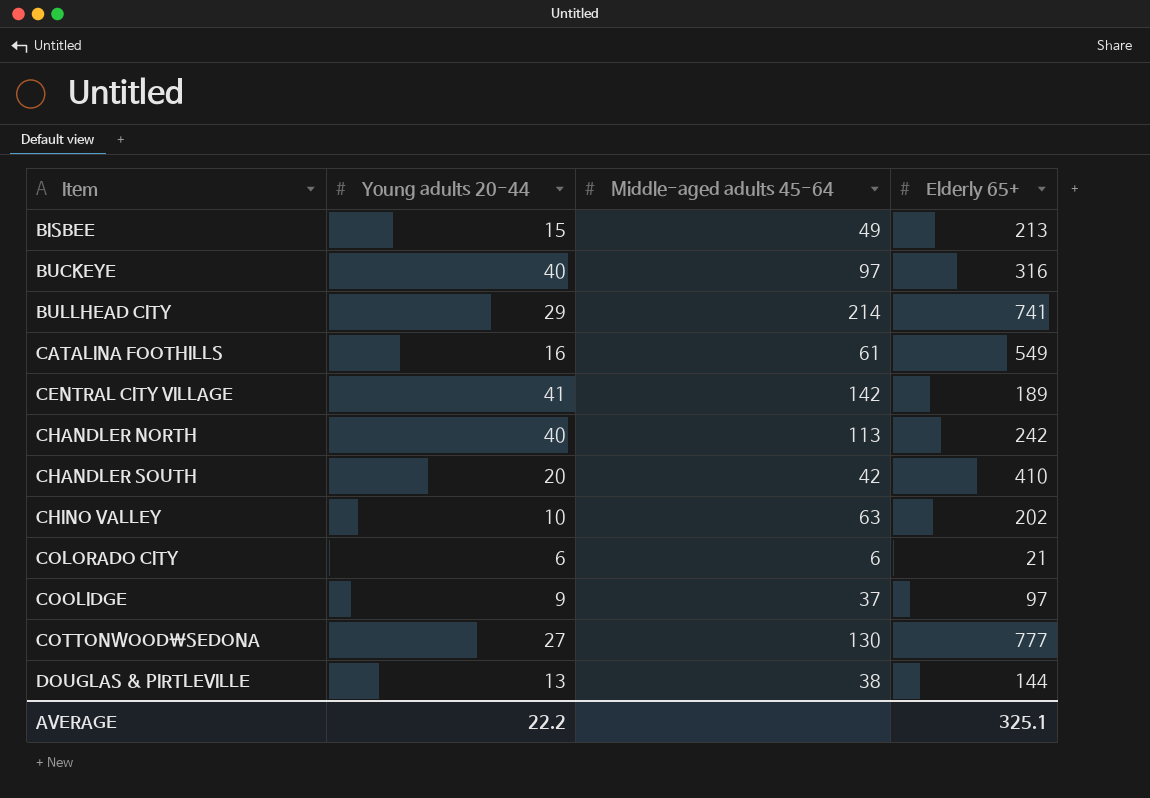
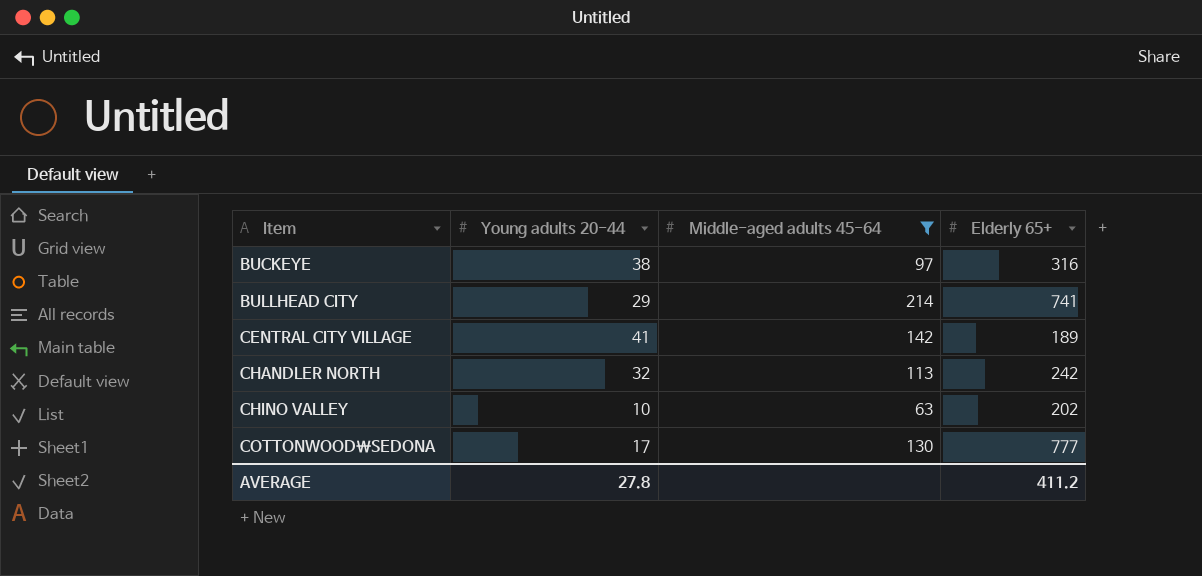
filter: none -> Middle-aged adults 45-64 >= 63
BUCKEYE | Young adults 20-44: 40 -> 38
CHANDLER NORTH | Young adults 20-44: 40 -> 32
COTTONWOOD\SEDONA | Young adults 20-44: 27 -> 17
AVERAGE | Young adults 20-44: 22.2 -> 27.8
AVERAGE | Elderly 65+: 325.1 -> 411.2

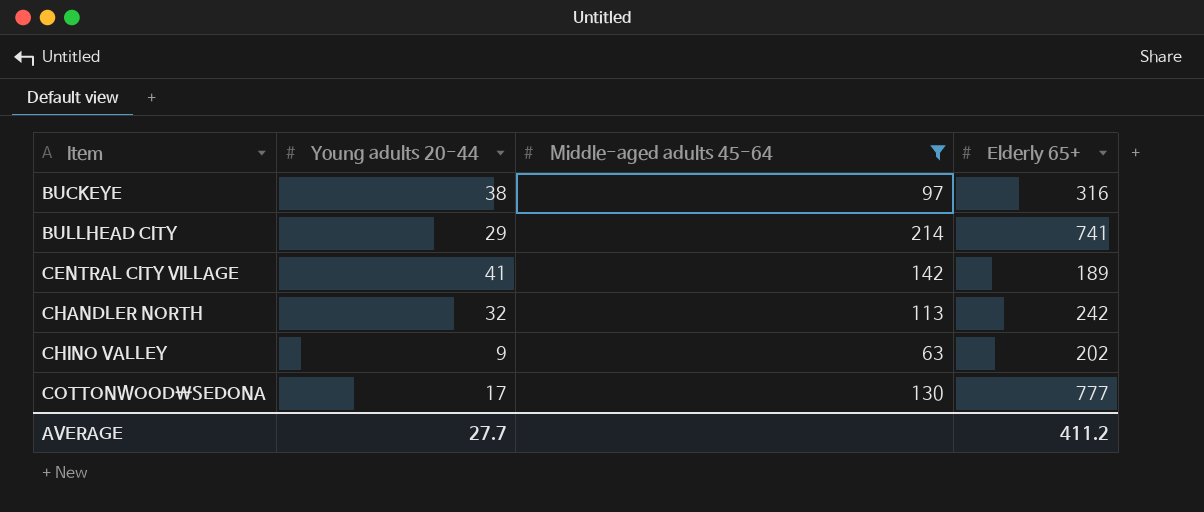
CHINO VALLEY | Young adults 20-44: 10 -> 9
AVERAGE | Young adults 20-44: 27.8 -> 27.7

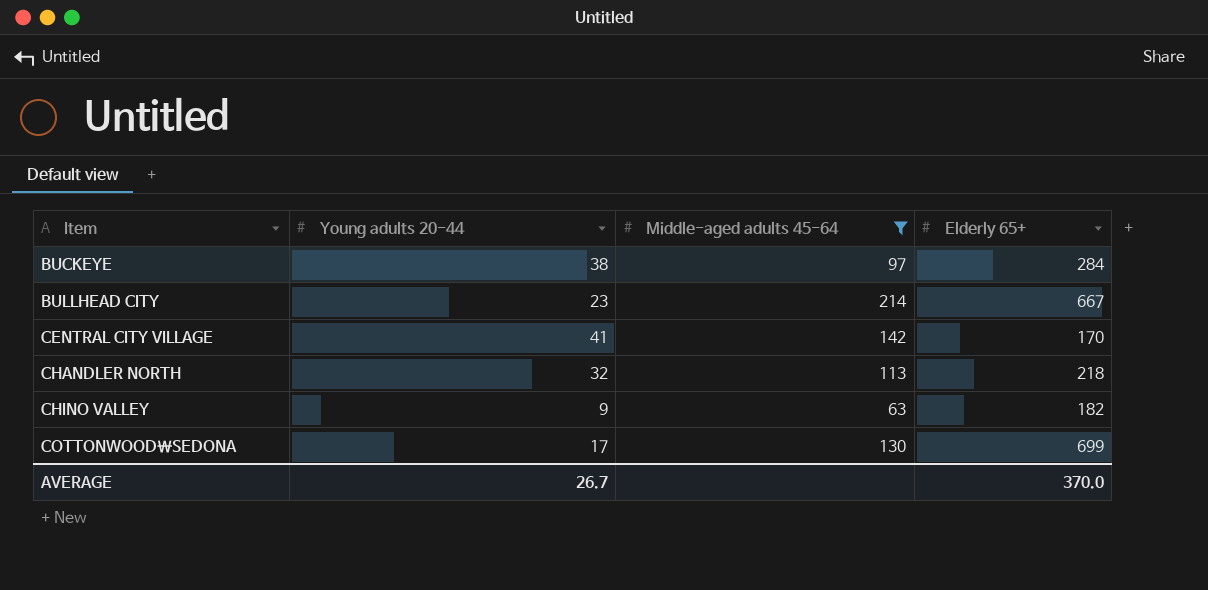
BUCKEYE | Elderly 65+: 316 -> 284
BULLHEAD CITY | Young adults 20-44: 29 -> 23
BULLHEAD CITY | Elderly 65+: 741 -> 667
CENTRAL CITY VILLAGE | Elderly 65+: 189 -> 170
CHANDLER NORTH | Elderly 65+: 242 -> 218
CHINO VALLEY | Elderly 65+: 202 -> 182
COTTONWOOD\SEDONA | Elderly 65+: 777 -> 699
AVERAGE | Young adults 20-44: 27.7 -> 26.7
AVERAGE | Elderly 65+: 411.2 -> 370.0

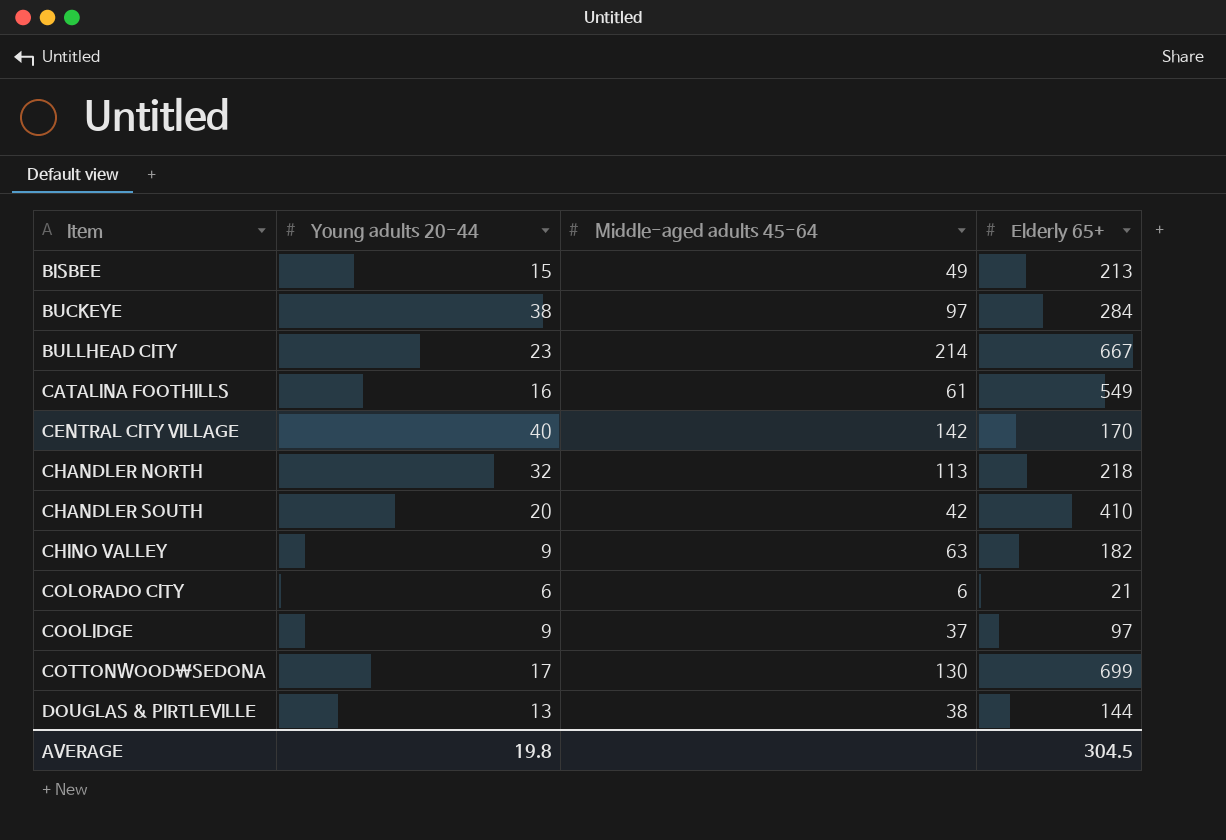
filter: Middle-aged adults 45-64 >= 63 -> none
CENTRAL CITY VILLAGE | Young adults 20-44: 41 -> 40
AVERAGE | Young adults 20-44: 26.7 -> 19.8
AVERAGE | Elderly 65+: 370.0 -> 304.5

